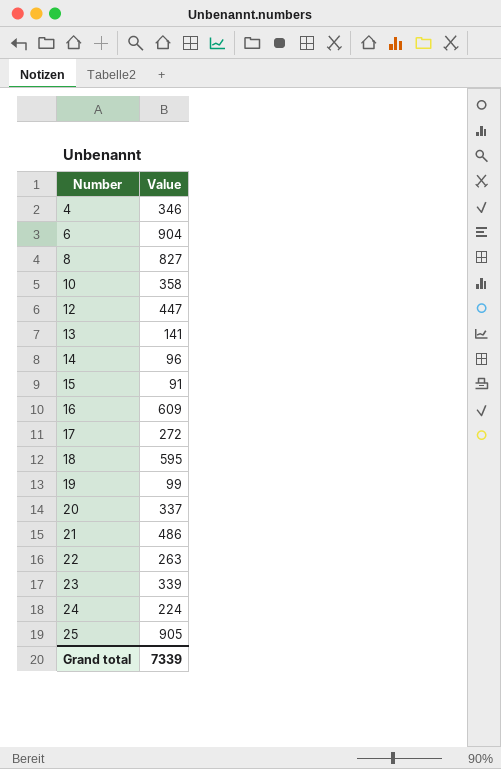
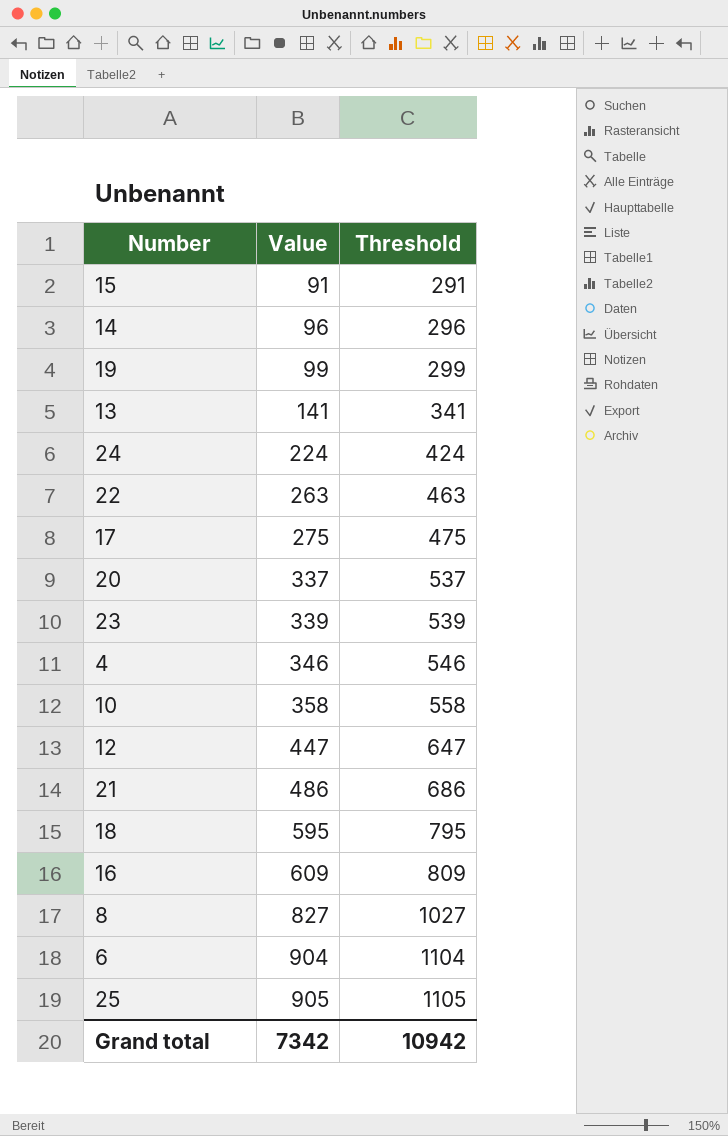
row order: Number ascending -> Value ascending
column Threshold | formula: none -> [Value] + 200
17 | Value: 272 -> 275
Grand total | Value: 7339 -> 7342

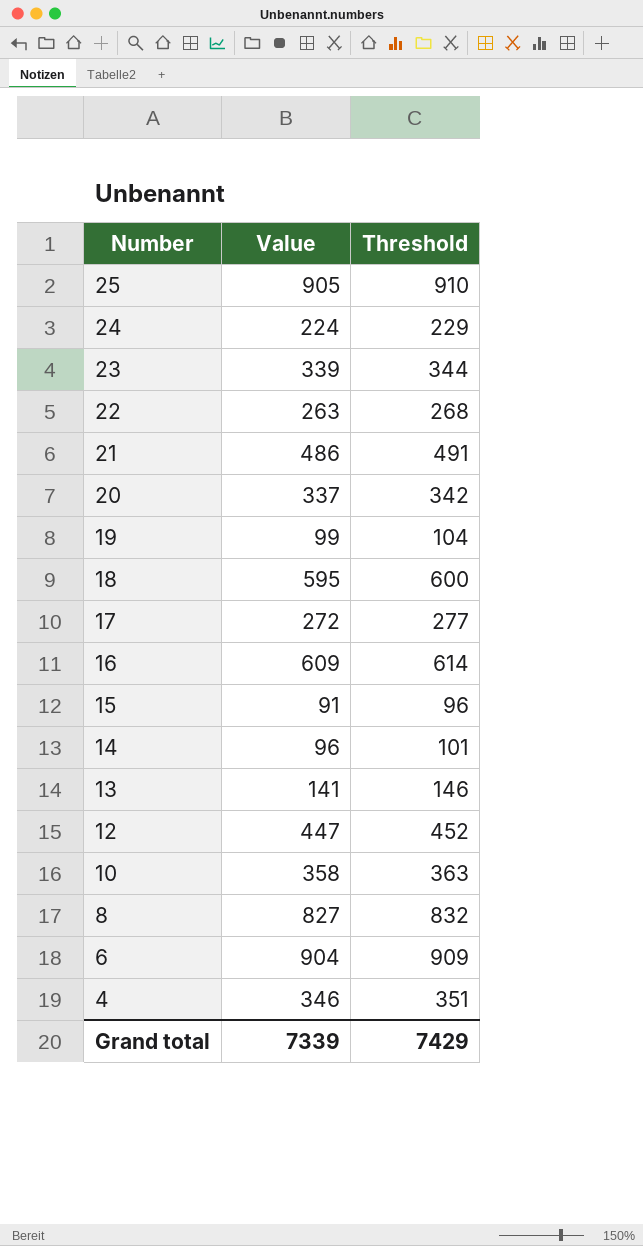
row order: Value ascending -> Number descending
column Threshold | formula: [Value] + 200 -> [Value] + 5
17 | Value: 275 -> 272
Grand total | Value: 7342 -> 7339
Grand total | Threshold: 10942 -> 7429

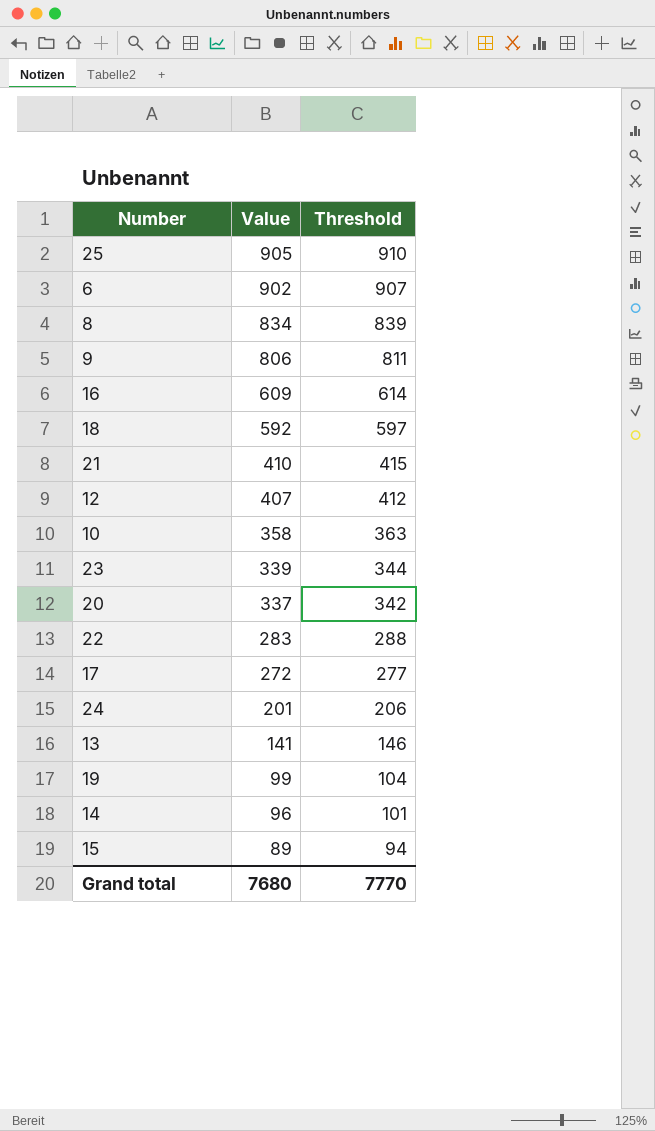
row order: Number descending -> Value descending
row 4: 346 | 351 -> none
6 | Value: 904 -> 902
6 | Threshold: 909 -> 907
8 | Value: 827 -> 834
8 | Threshold: 832 -> 839
row 9: none -> 806 | 811
18 | Value: 595 -> 592
18 | Threshold: 600 -> 597
21 | Value: 486 -> 410
21 | Threshold: 491 -> 415
12 | Value: 447 -> 407
12 | Threshold: 452 -> 412
22 | Value: 263 -> 283
22 | Threshold: 268 -> 288
24 | Value: 224 -> 201
24 | Threshold: 229 -> 206
15 | Value: 91 -> 89
15 | Threshold: 96 -> 94
Grand total | Value: 7339 -> 7680
Grand total | Threshold: 7429 -> 7770

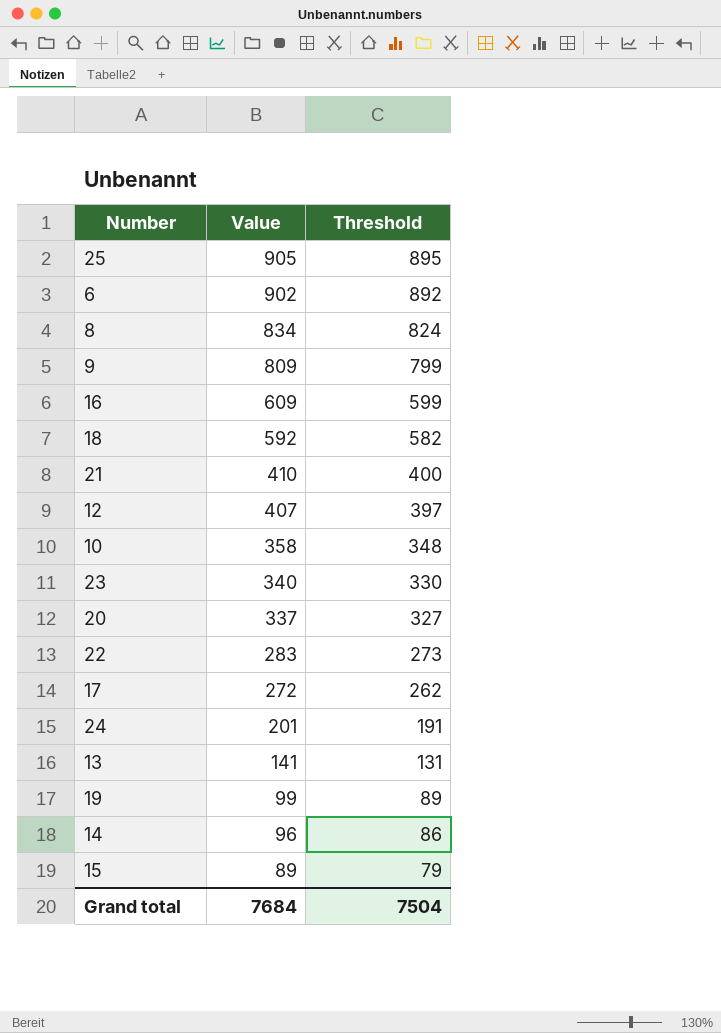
column Threshold | formula: [Value] + 5 -> [Value] - 10
9 | Value: 806 -> 809
23 | Value: 339 -> 340
Grand total | Value: 7680 -> 7684
Grand total | Threshold: 7770 -> 7504

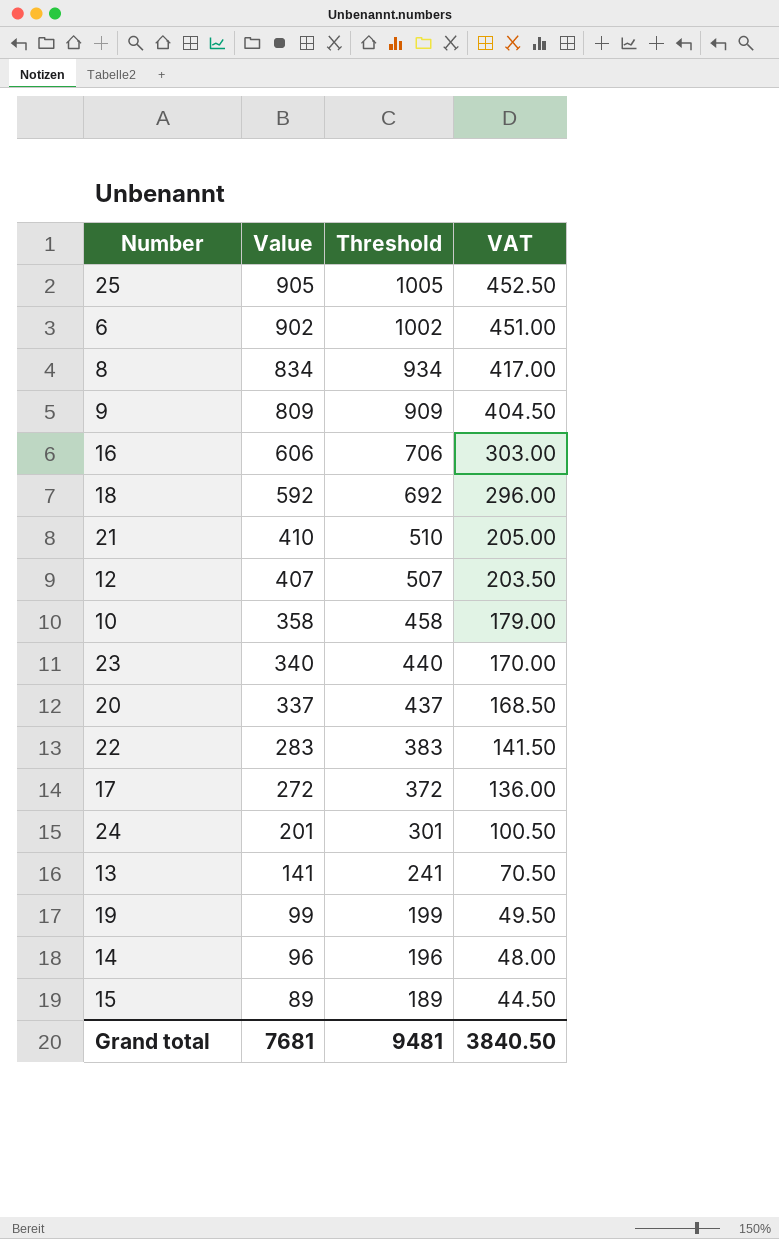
column Threshold | formula: [Value] - 10 -> [Value] + 100
column VAT | formula: none -> [Value] * 0.5
16 | Value: 609 -> 606
Grand total | Value: 7684 -> 7681
Grand total | Threshold: 7504 -> 9481

